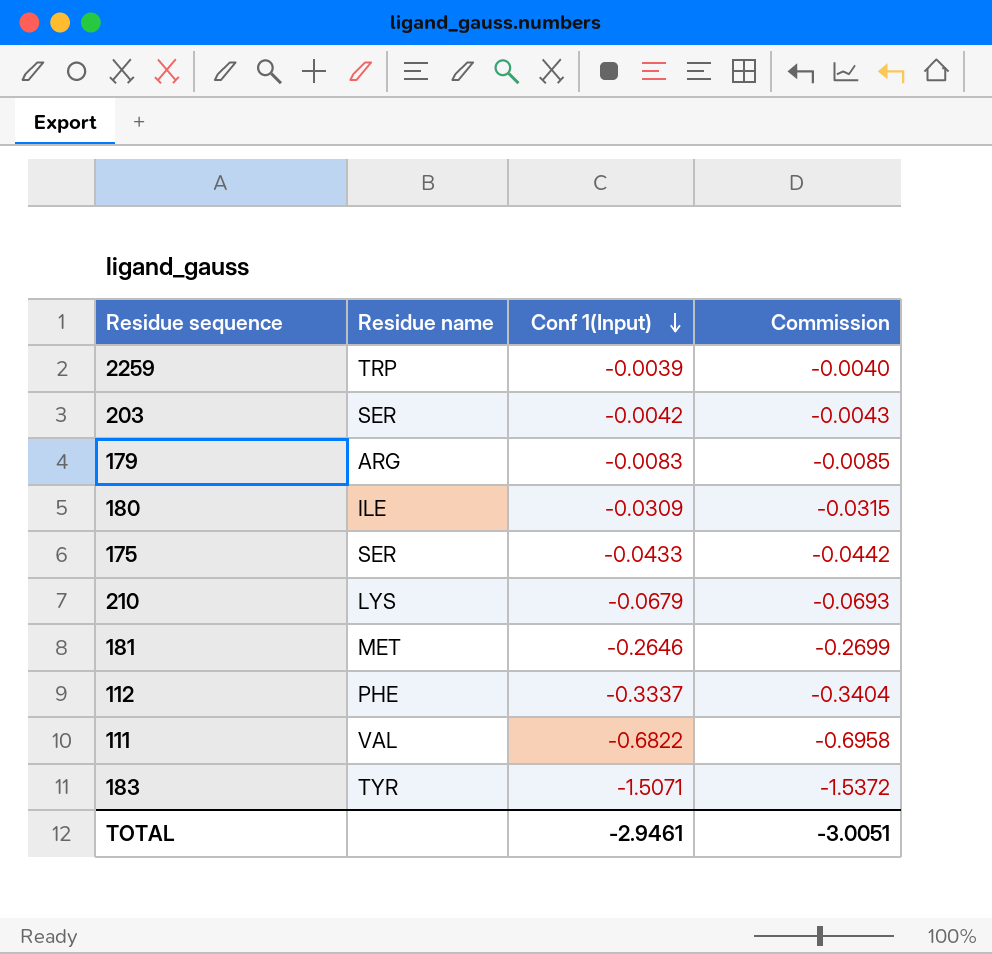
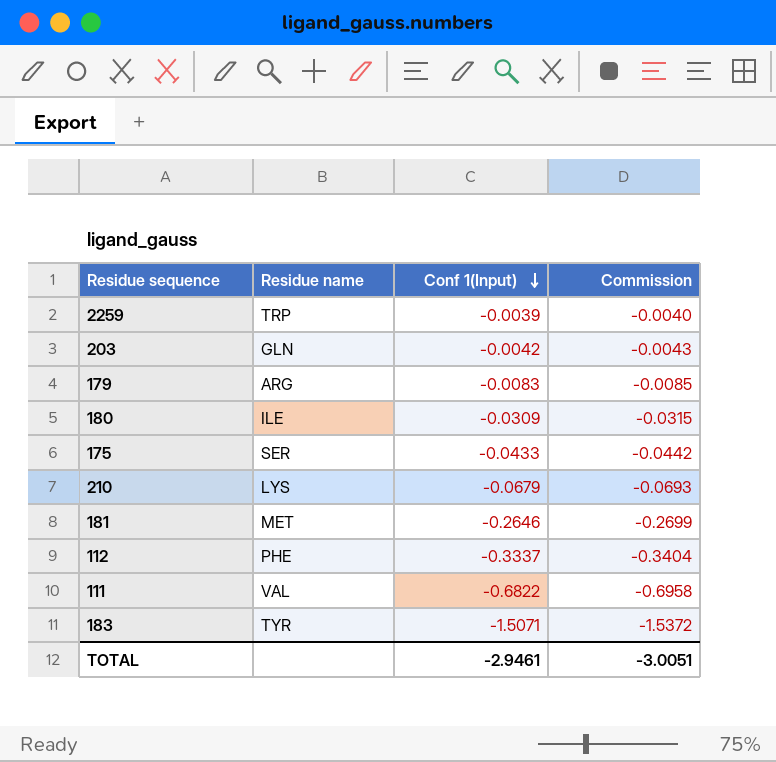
203 | Residue name: SER -> GLN

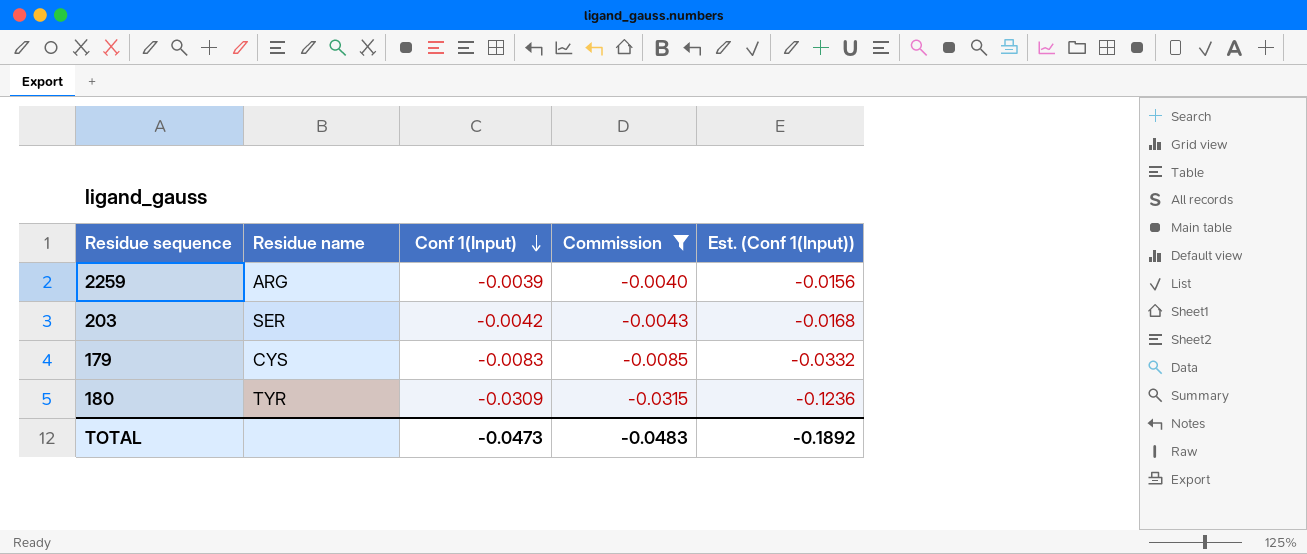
filter: none -> Commission >= -0.0315
column Est. (Conf 1(Input)) | formula: none -> [Conf 1(Input)] * 4
2259 | Residue name: TRP -> ARG
203 | Residue name: GLN -> SER
179 | Residue name: ARG -> CYS
180 | Residue name: ILE -> TYR
TOTAL | Conf 1(Input): -2.9461 -> -0.0473
TOTAL | Commission: -3.0051 -> -0.0483

